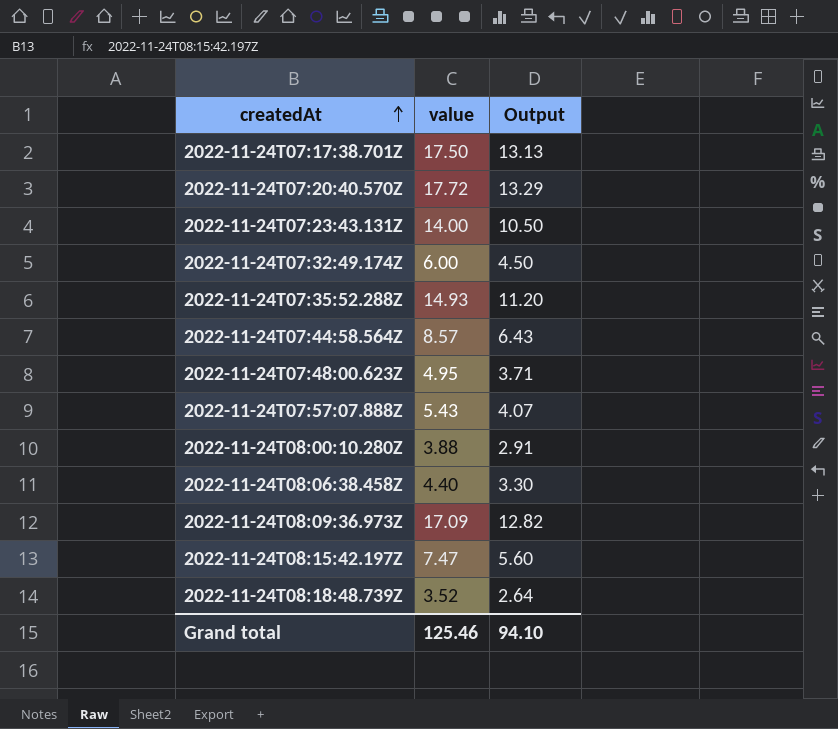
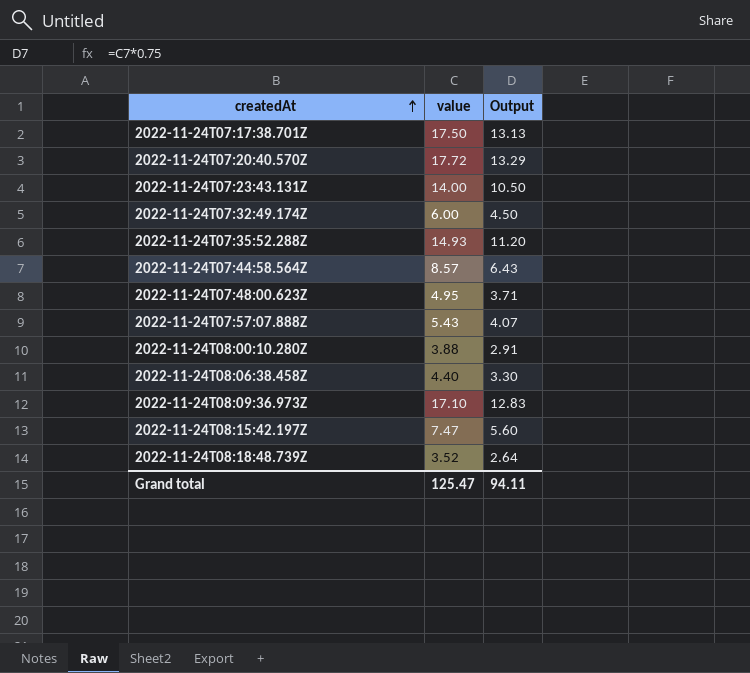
2022-11-24T08:09:36.973Z | value: 17.09 -> 17.10
2022-11-24T08:09:36.973Z | Output: 12.82 -> 12.83
Grand total | value: 125.46 -> 125.47
Grand total | Output: 94.10 -> 94.11

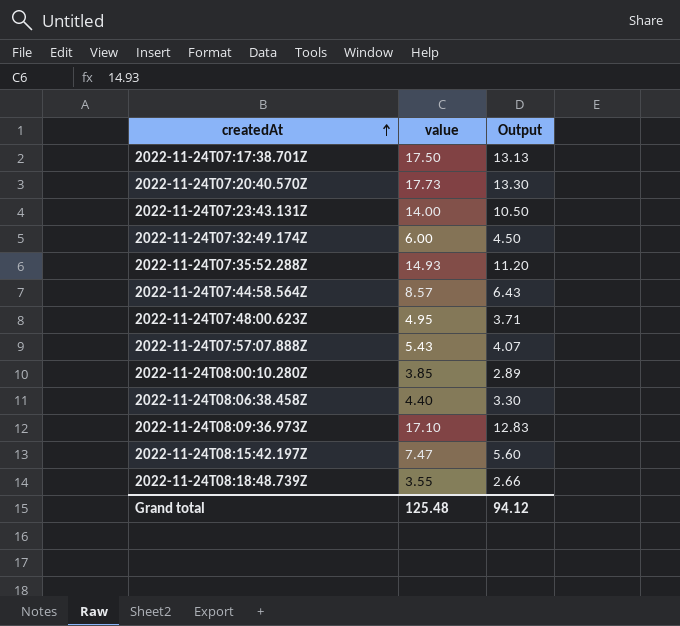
2022-11-24T07:20:40.570Z | value: 17.72 -> 17.73
2022-11-24T07:20:40.570Z | Output: 13.29 -> 13.30
2022-11-24T08:00:10.280Z | value: 3.88 -> 3.85
2022-11-24T08:00:10.280Z | Output: 2.91 -> 2.89
2022-11-24T08:18:48.739Z | value: 3.52 -> 3.55
2022-11-24T08:18:48.739Z | Output: 2.64 -> 2.66
Grand total | value: 125.47 -> 125.48
Grand total | Output: 94.11 -> 94.12

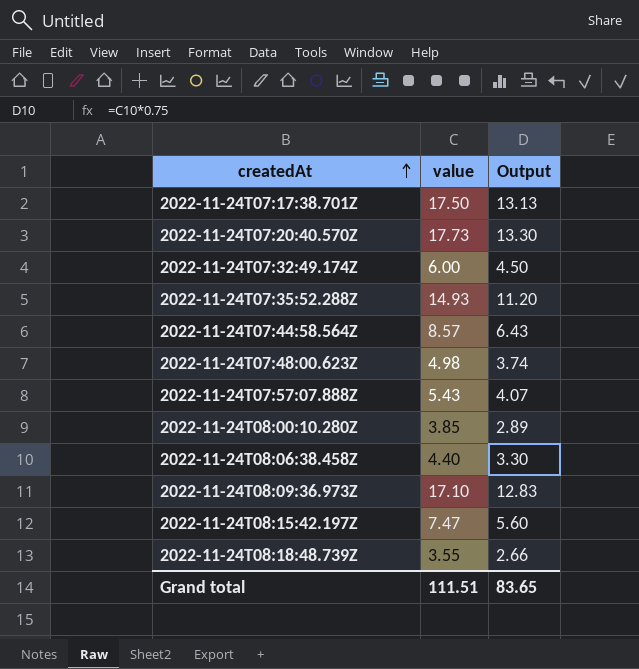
row 2022-11-24T07:23:43.131Z: 14.00 | 10.50 -> none
2022-11-24T07:48:00.623Z | value: 4.95 -> 4.98
2022-11-24T07:48:00.623Z | Output: 3.71 -> 3.74
Grand total | value: 125.48 -> 111.51
Grand total | Output: 94.12 -> 83.65

